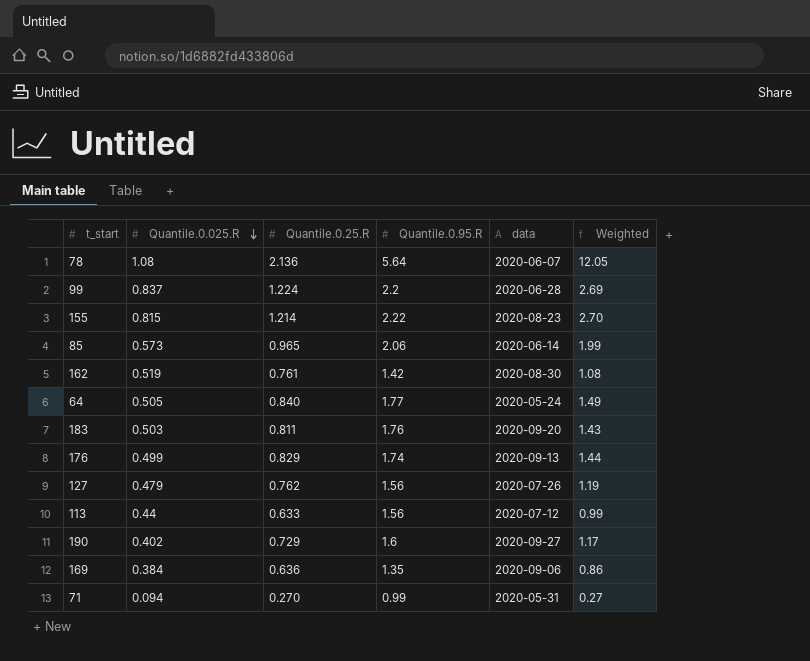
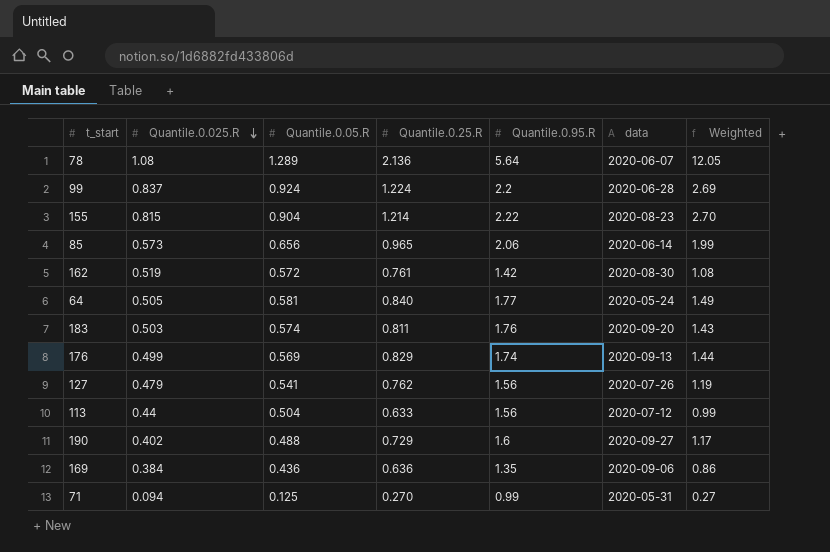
column Quantile.0.05.R | position: none -> 3

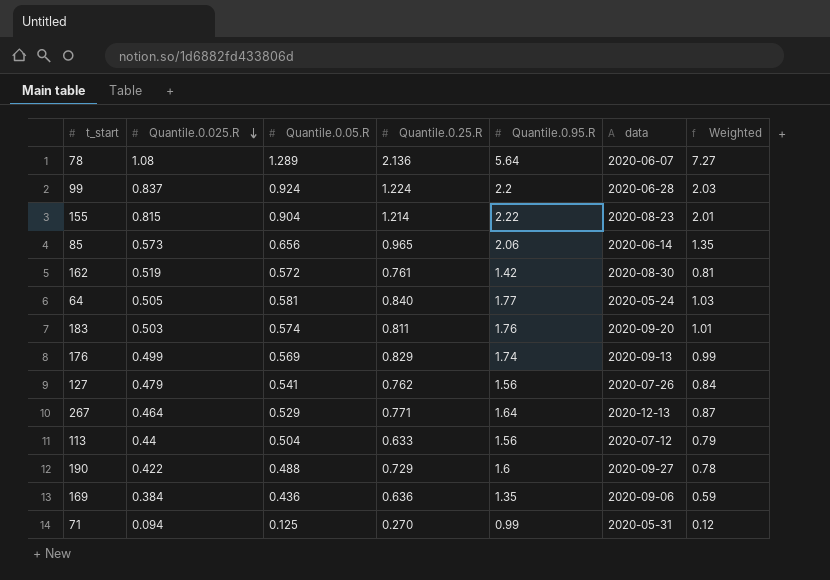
column Weighted | formula: [Quantile.0.25.R] * [Quantile.0.95.R] -> [Quantile.0.05.R] * [Quantile.0.95.R]
row 267: none -> 0.464 | 0.529 | 0.771 | 1.64 | 2020-12-13 | 0.87
190 | Quantile.0.025.R: 0.402 -> 0.422

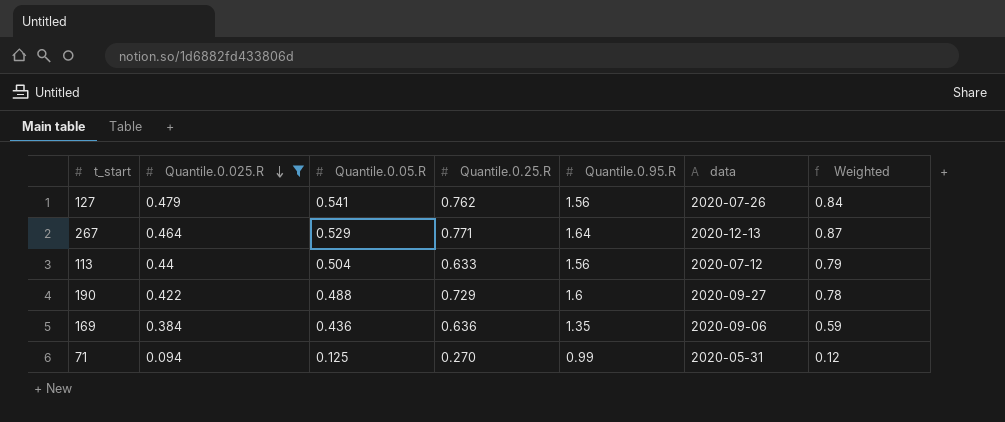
filter: none -> Quantile.0.025.R <= 0.479

